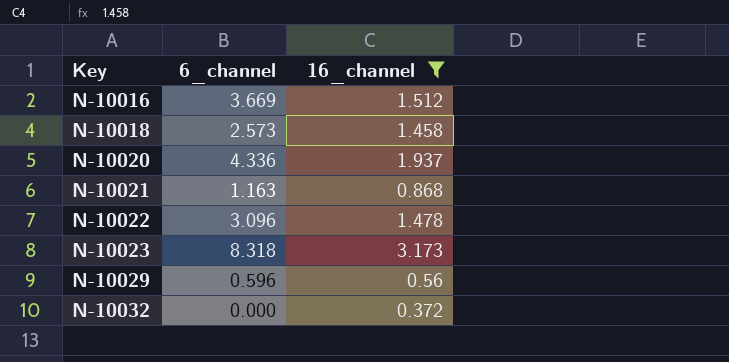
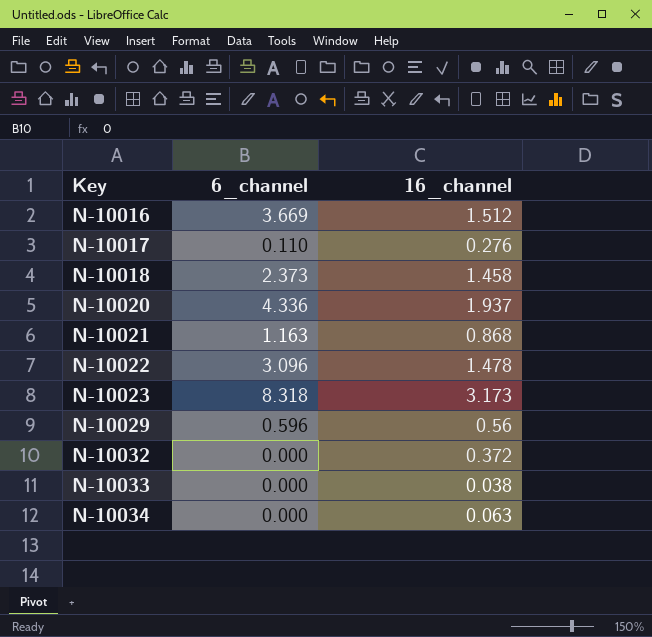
filter: 16_channel >= 0.372 -> none
N-10018 | 6_channel: 2.573 -> 2.373

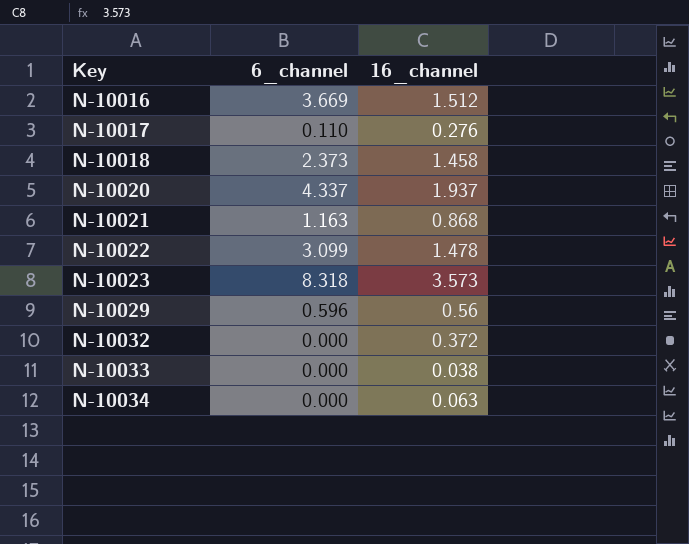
N-10020 | 6_channel: 4.336 -> 4.337
N-10022 | 6_channel: 3.096 -> 3.099
N-10023 | 16_channel: 3.173 -> 3.573

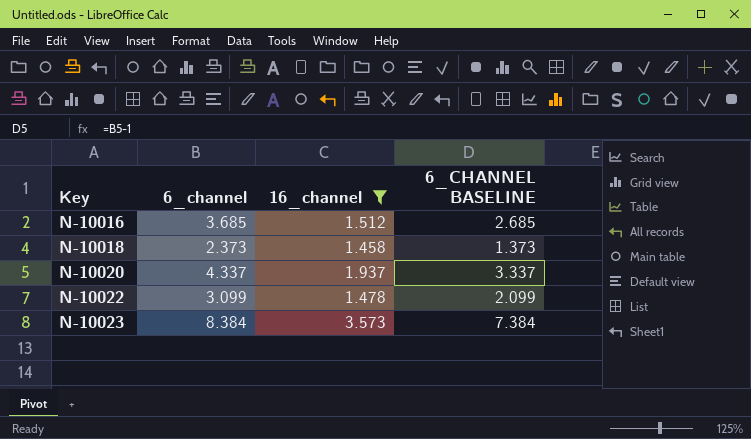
filter: none -> 16_channel >= 1.458
column 6_CHANNEL BASELINE | formula: none -> [6_channel] - 1
N-10016 | 6_channel: 3.669 -> 3.685
N-10023 | 6_channel: 8.318 -> 8.384

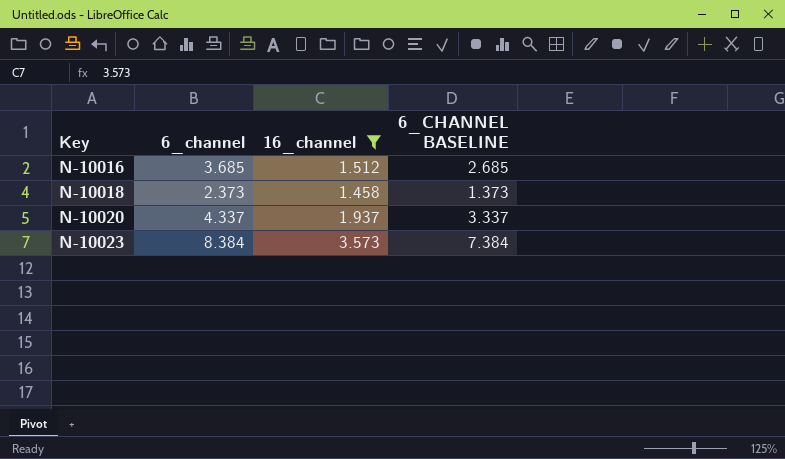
row N-10022: 3.099 | 1.478 | 2.099 -> none

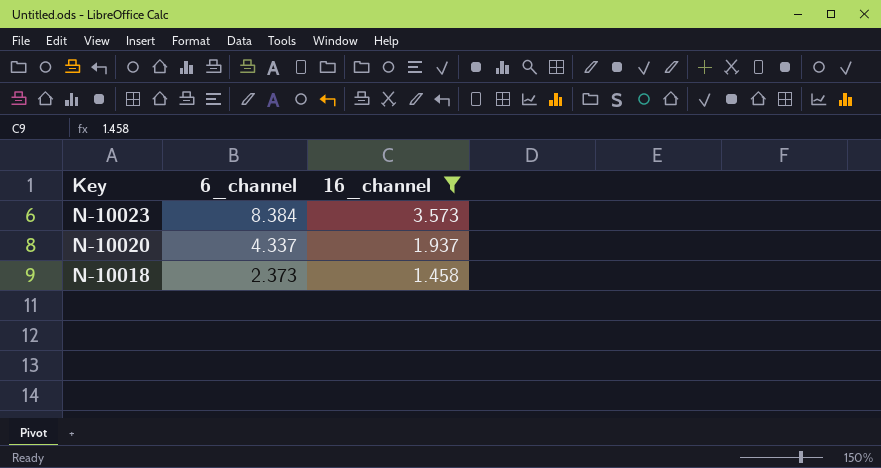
row order: Key ascending -> Key descending
column 6_CHANNEL BASELINE | formula: [6_channel] - 1 -> none
row N-10016: 3.685 | 1.512 | 2.685 -> none

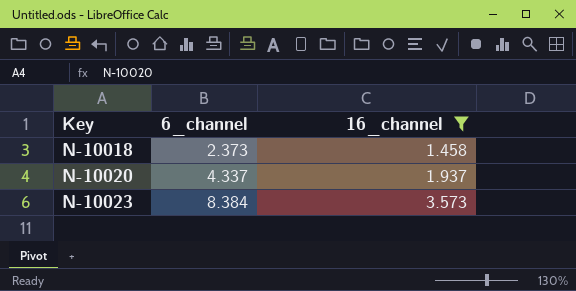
row order: Key descending -> Key ascending

